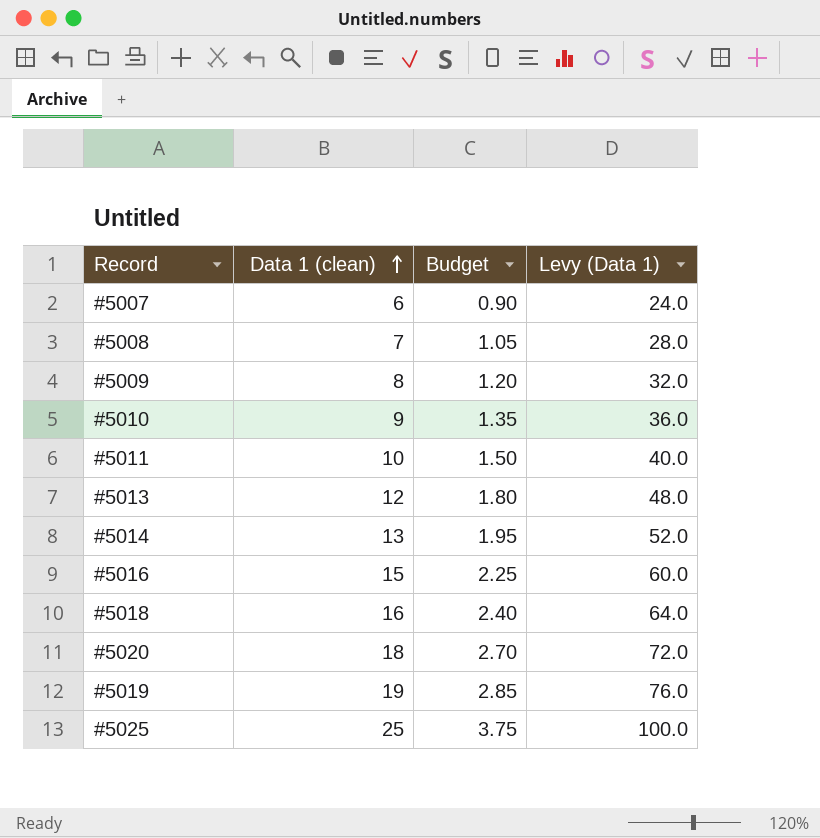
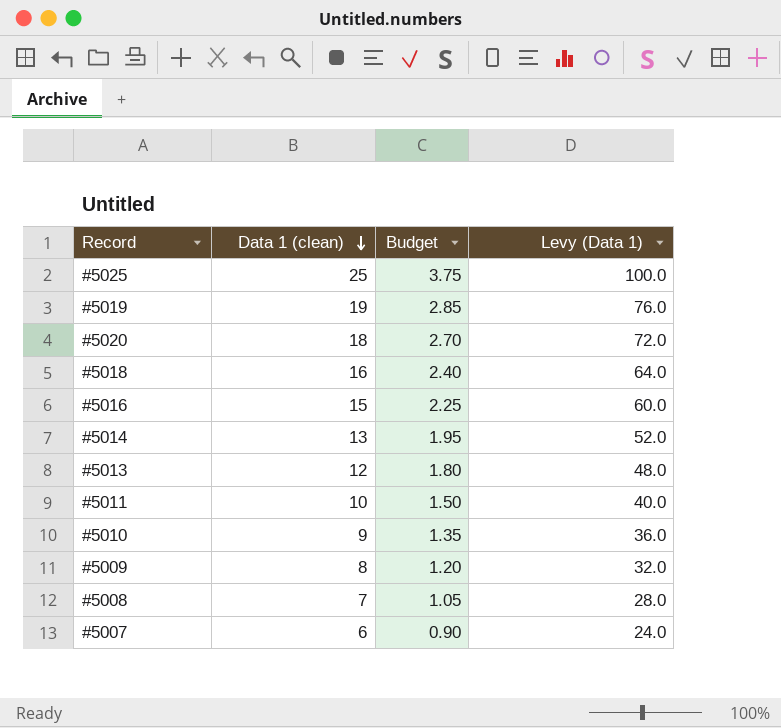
row order: Data 1 (clean) ascending -> Data 1 (clean) descending

